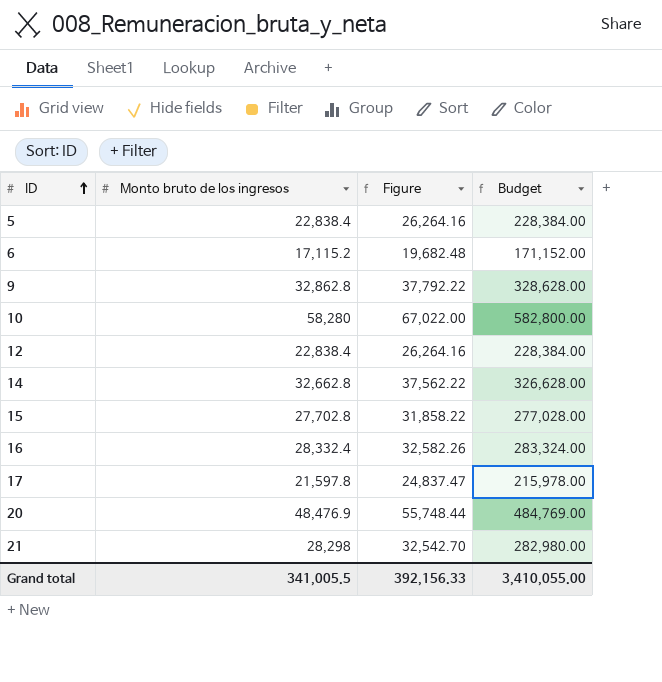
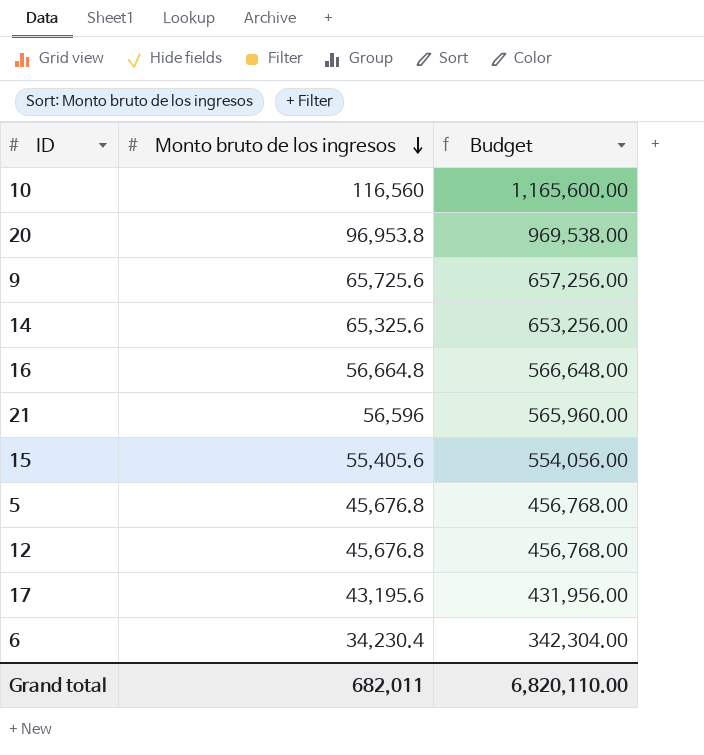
row order: ID ascending -> Monto bruto de los ingresos descending
column Figure | formula: [Monto bruto de los ingresos] * 1.15 -> none
10 | Monto bruto de los ingresos: 58,280 -> 116,560
10 | Budget: 582,800.00 -> 1,165,600.00
20 | Monto bruto de los ingresos: 48,476.9 -> 96,953.8
20 | Budget: 484,769.00 -> 969,538.00
9 | Monto bruto de los ingresos: 32,862.8 -> 65,725.6
9 | Budget: 328,628.00 -> 657,256.00
14 | Monto bruto de los ingresos: 32,662.8 -> 65,325.6
14 | Budget: 326,628.00 -> 653,256.00
16 | Monto bruto de los ingresos: 28,332.4 -> 56,664.8
16 | Budget: 283,324.00 -> 566,648.00
21 | Monto bruto de los ingresos: 28,298 -> 56,596
21 | Budget: 282,980.00 -> 565,960.00
15 | Monto bruto de los ingresos: 27,702.8 -> 55,405.6
15 | Budget: 277,028.00 -> 554,056.00
5 | Monto bruto de los ingresos: 22,838.4 -> 45,676.8
5 | Budget: 228,384.00 -> 456,768.00
12 | Monto bruto de los ingresos: 22,838.4 -> 45,676.8
12 | Budget: 228,384.00 -> 456,768.00
17 | Monto bruto de los ingresos: 21,597.8 -> 43,195.6
17 | Budget: 215,978.00 -> 431,956.00
6 | Monto bruto de los ingresos: 17,115.2 -> 34,230.4
6 | Budget: 171,152.00 -> 342,304.00
Grand total | Monto bruto de los ingresos: 341,005.5 -> 682,011
Grand total | Budget: 3,410,055.00 -> 6,820,110.00

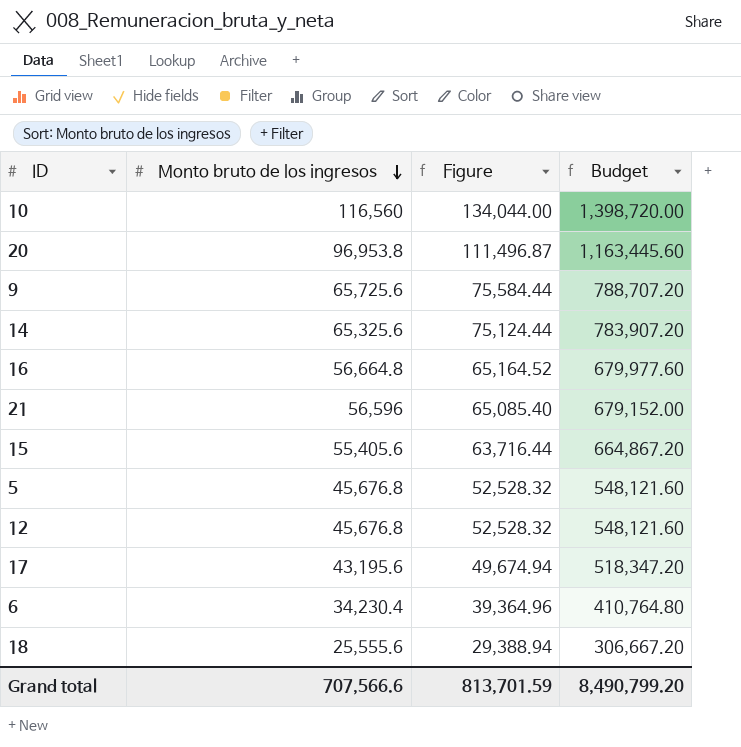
column Figure | formula: none -> [Monto bruto de los ingresos] * 1.15
column Budget | formula: [Monto bruto de los ingresos] * 10 -> [Monto bruto de los ingresos] * 12
row 18: none -> 25,555.6 | 29,388.94 | 306,667.20
Grand total | Monto bruto de los ingresos: 682,011 -> 707,566.6
Grand total | Budget: 6,820,110.00 -> 8,490,799.20

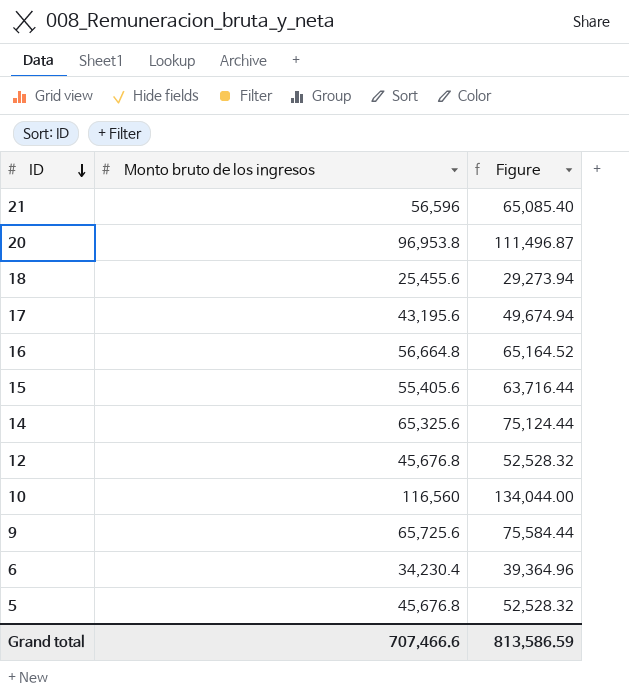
row order: Monto bruto de los ingresos descending -> ID descending
column Budget | formula: [Monto bruto de los ingresos] * 12 -> none
18 | Monto bruto de los ingresos: 25,555.6 -> 25,455.6
18 | Figure: 29,388.94 -> 29,273.94
Grand total | Monto bruto de los ingresos: 707,566.6 -> 707,466.6
Grand total | Figure: 813,701.59 -> 813,586.59

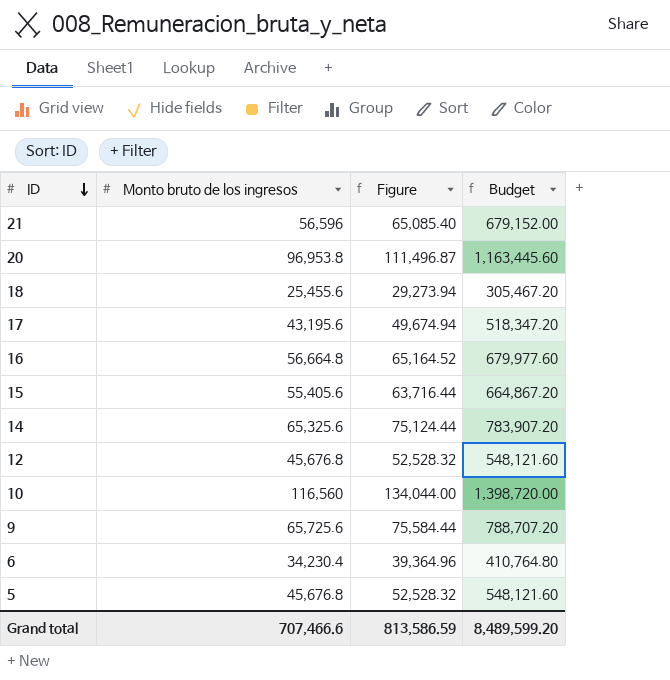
column Budget | formula: none -> [Monto bruto de los ingresos] * 12

